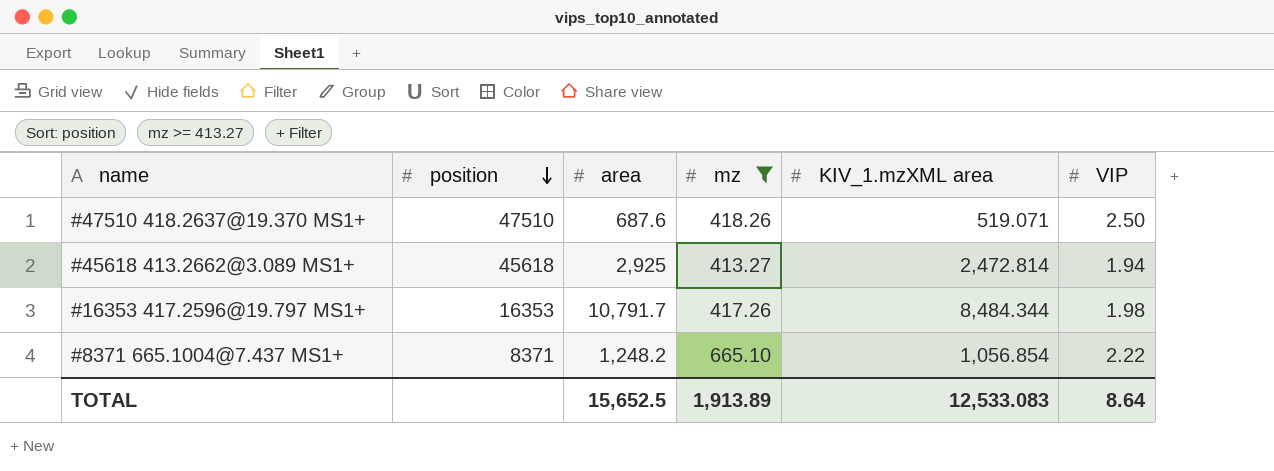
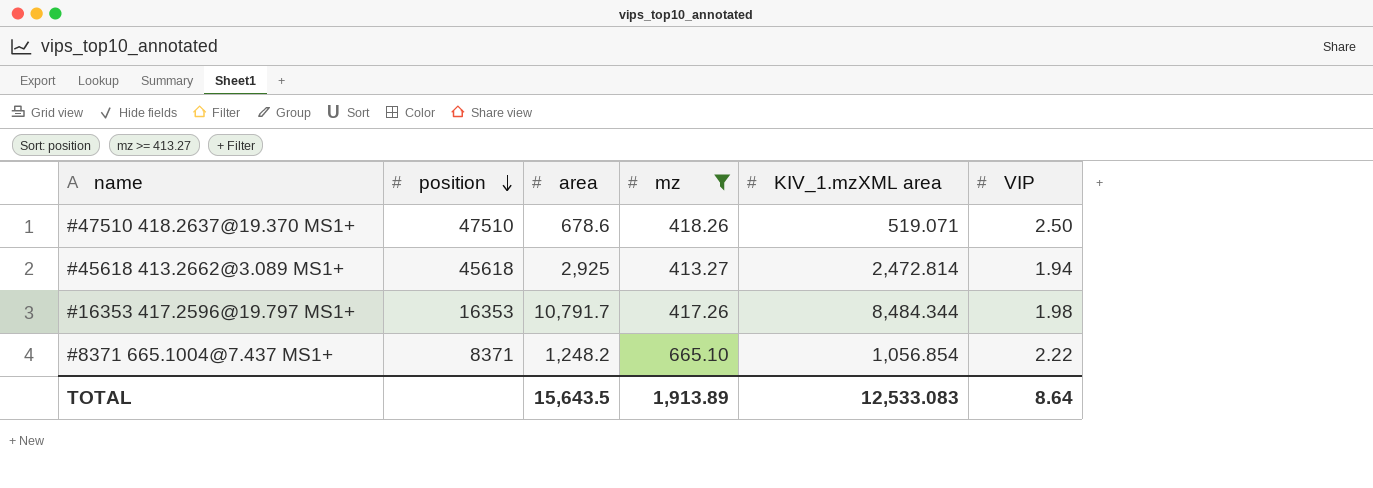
#47510 418.2637@19.370 MS1+ | area: 687.6 -> 678.6
TOTAL | area: 15,652.5 -> 15,643.5

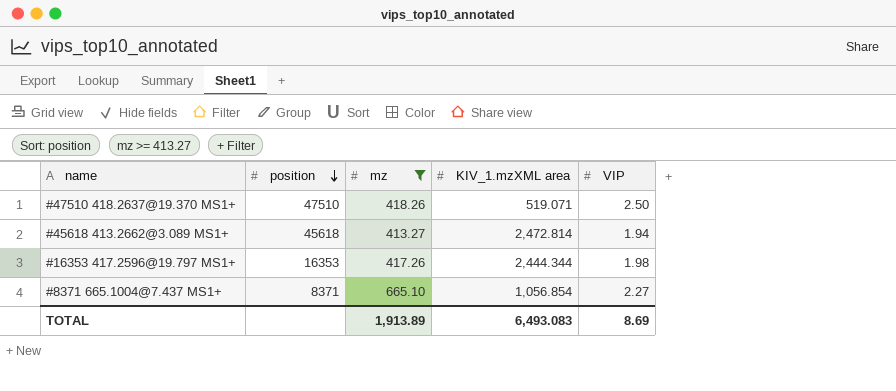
column area | position: 3 -> none
#16353 417.2596@19.797 MS1+ | KIV_1.mzXML area: 8,484.344 -> 2,444.344
#8371 665.1004@7.437 MS1+ | VIP: 2.22 -> 2.27
TOTAL | KIV_1.mzXML area: 12,533.083 -> 6,493.083
TOTAL | VIP: 8.64 -> 8.69

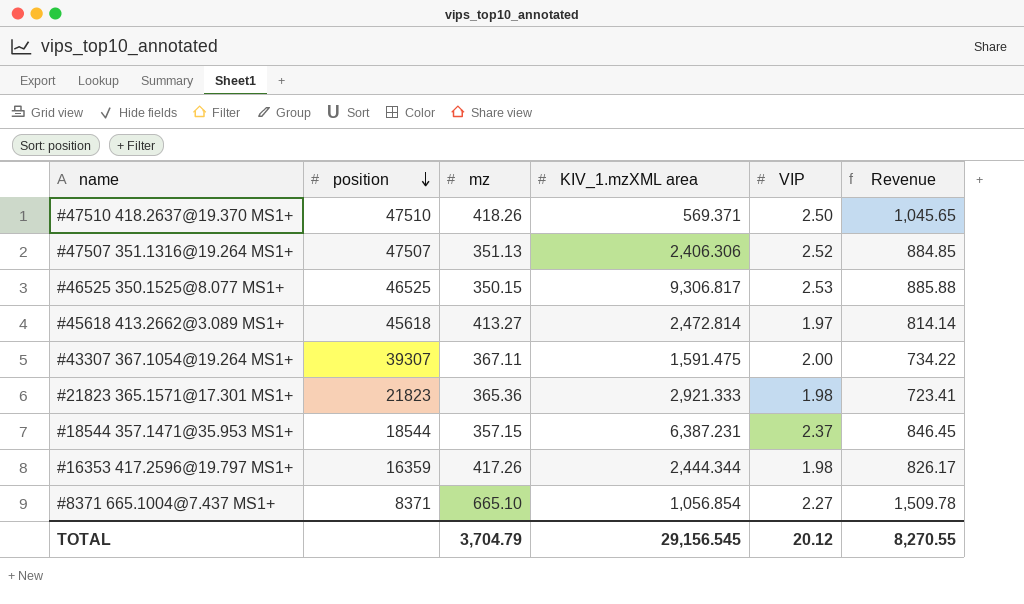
filter: mz >= 413.27 -> none
column Revenue | formula: none -> [mz] * [VIP]
#47510 418.2637@19.370 MS1+ | KIV_1.mzXML area: 519.071 -> 569.371
#45618 413.2662@3.089 MS1+ | VIP: 1.94 -> 1.97
#16353 417.2596@19.797 MS1+ | position: 16353 -> 16359
TOTAL | mz: 1,913.89 -> 3,704.79
TOTAL | KIV_1.mzXML area: 6,493.083 -> 29,156.545
TOTAL | VIP: 8.69 -> 20.12

